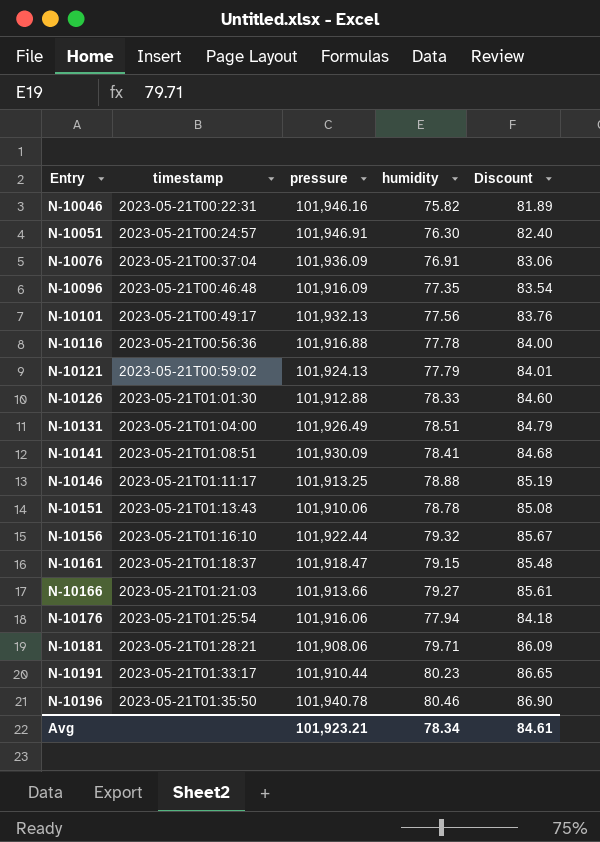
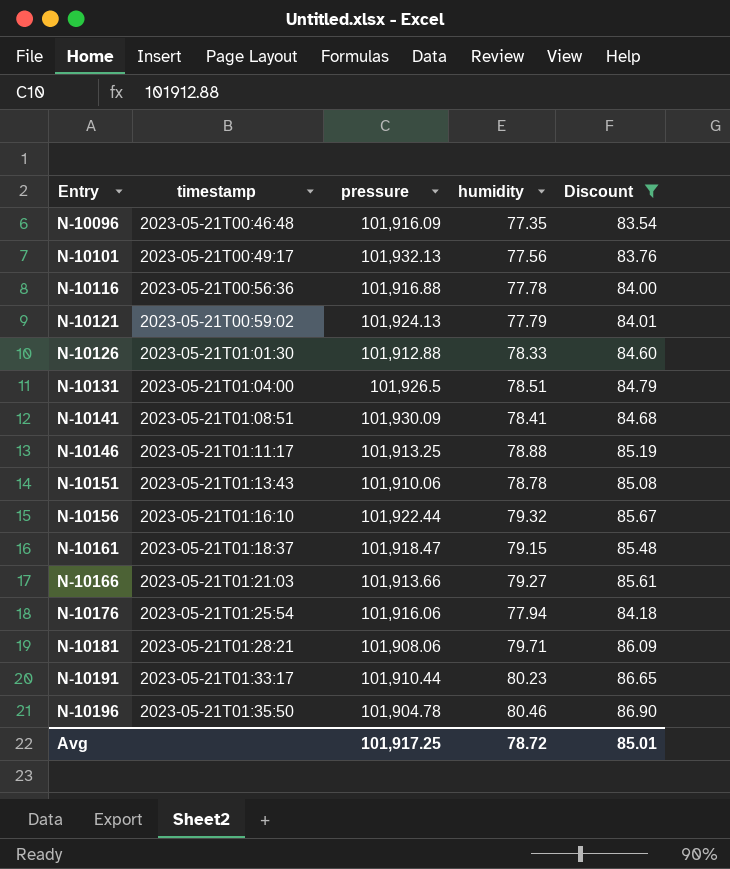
filter: none -> Discount >= 83.54
N-10131 | pressure: 101,926.49 -> 101,926.5
N-10196 | pressure: 101,940.78 -> 101,904.78
Avg | pressure: 101,923.21 -> 101,917.25
Avg | humidity: 78.34 -> 78.72
Avg | Discount: 84.61 -> 85.01

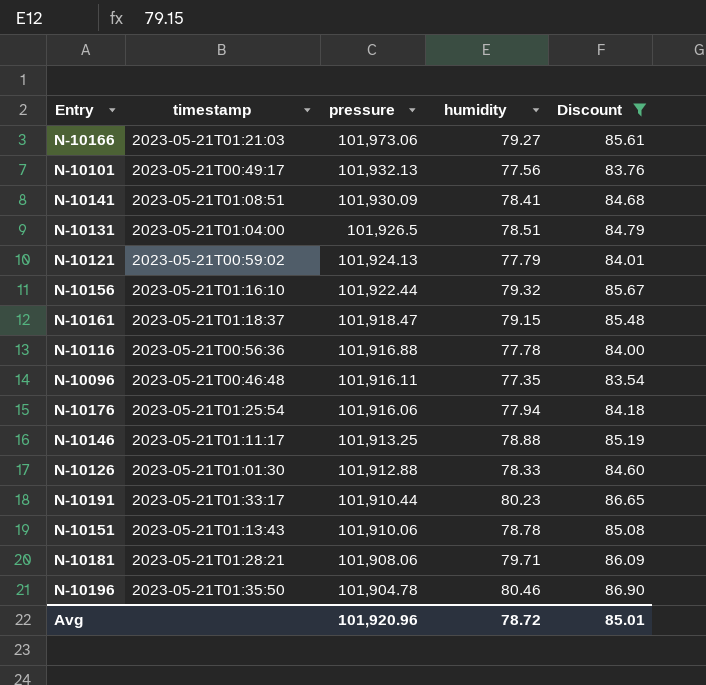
row order: Entry ascending -> pressure descending
N-10166 | pressure: 101,913.66 -> 101,973.06
N-10096 | pressure: 101,916.09 -> 101,916.11
Avg | pressure: 101,917.25 -> 101,920.96

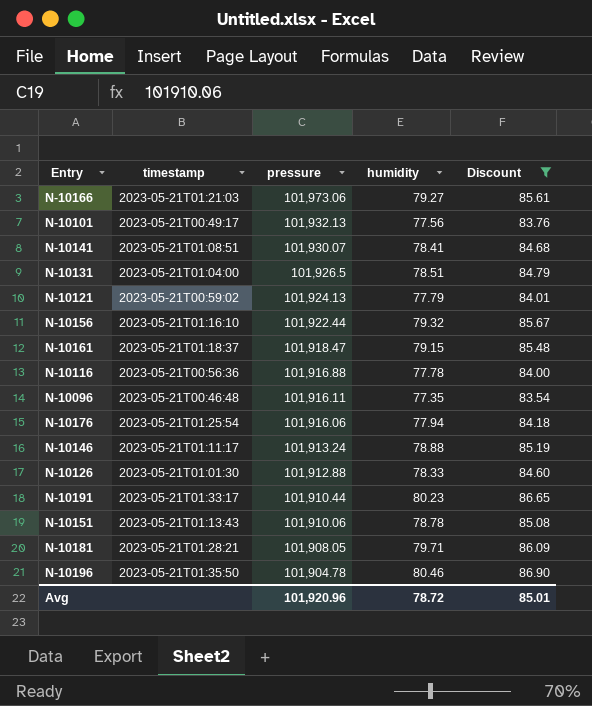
N-10141 | pressure: 101,930.09 -> 101,930.07
N-10146 | pressure: 101,913.25 -> 101,913.24
N-10181 | pressure: 101,908.06 -> 101,908.05

